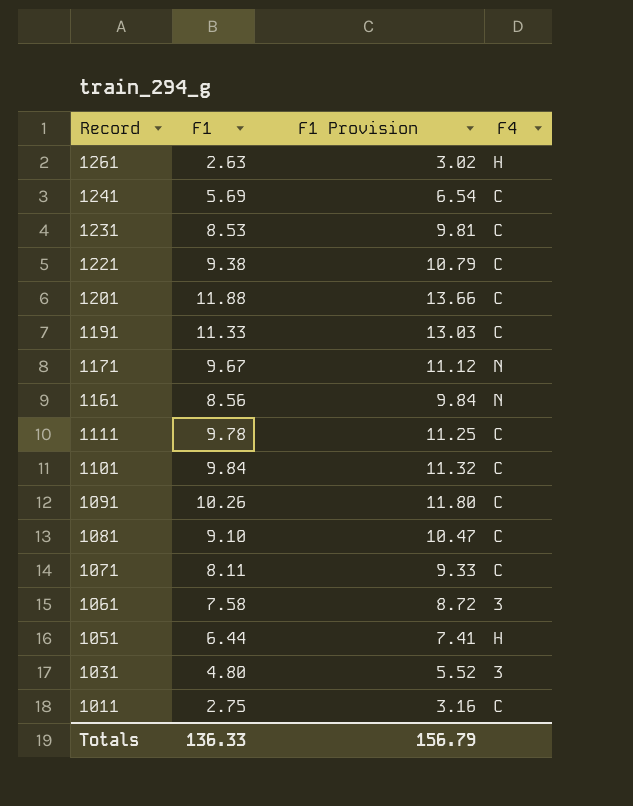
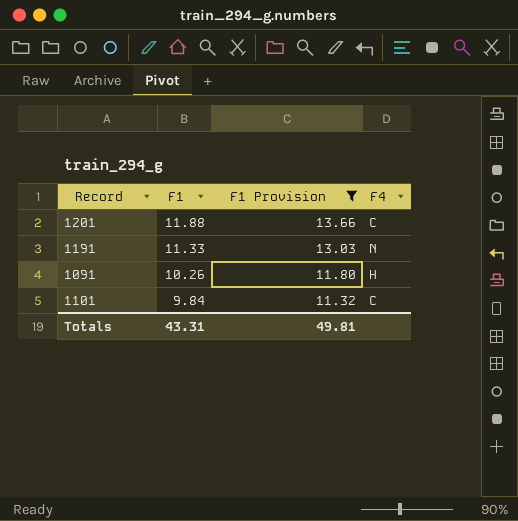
filter: none -> F1 Provision >= 11.32
row order: Record descending -> F1 descending
1191 | F4: C -> N
1091 | F4: C -> H
Totals | F1: 136.33 -> 43.31
Totals | F1 Provision: 156.79 -> 49.81

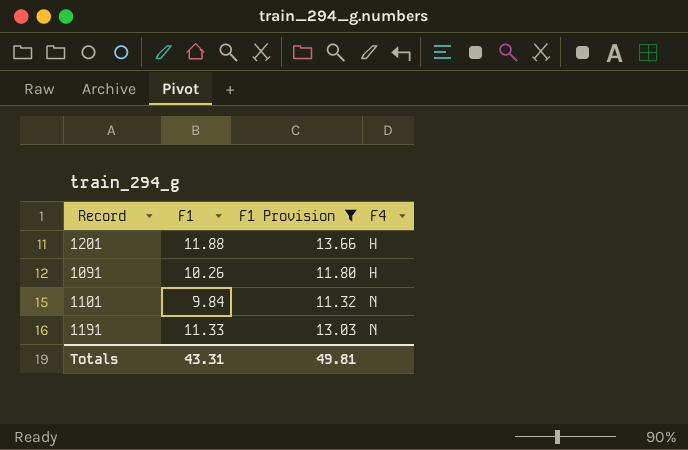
row order: F1 descending -> F4 ascending
1201 | F4: C -> H
1101 | F4: C -> N

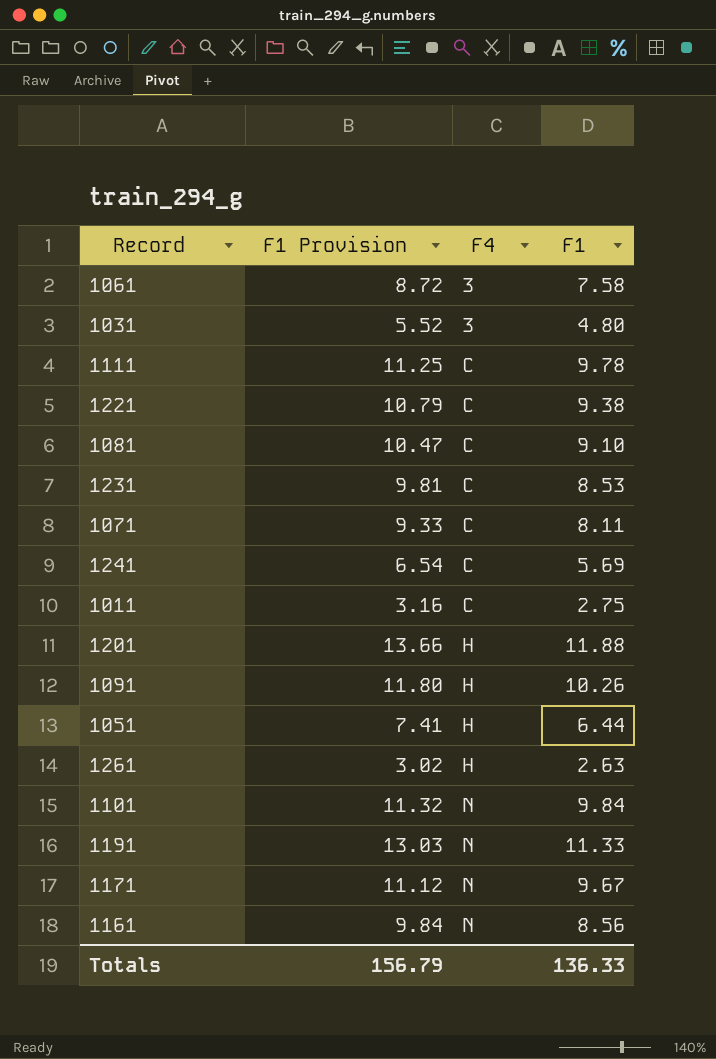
filter: F1 Provision >= 11.32 -> none
column F1 | position: 2 -> 4
Totals | F1 Provision: 49.81 -> 156.79
Totals | F1: 43.31 -> 136.33

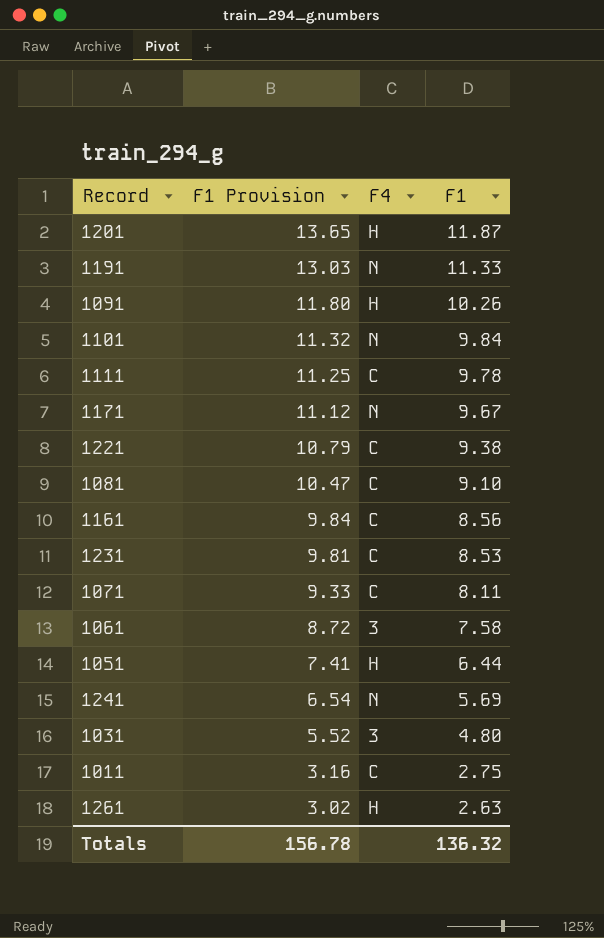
row order: F4 ascending -> F1 Provision descending
1201 | F1 Provision: 13.66 -> 13.65
1201 | F1: 11.88 -> 11.87
1161 | F4: N -> C
1241 | F4: C -> N
Totals | F1 Provision: 156.79 -> 156.78
Totals | F1: 136.33 -> 136.32

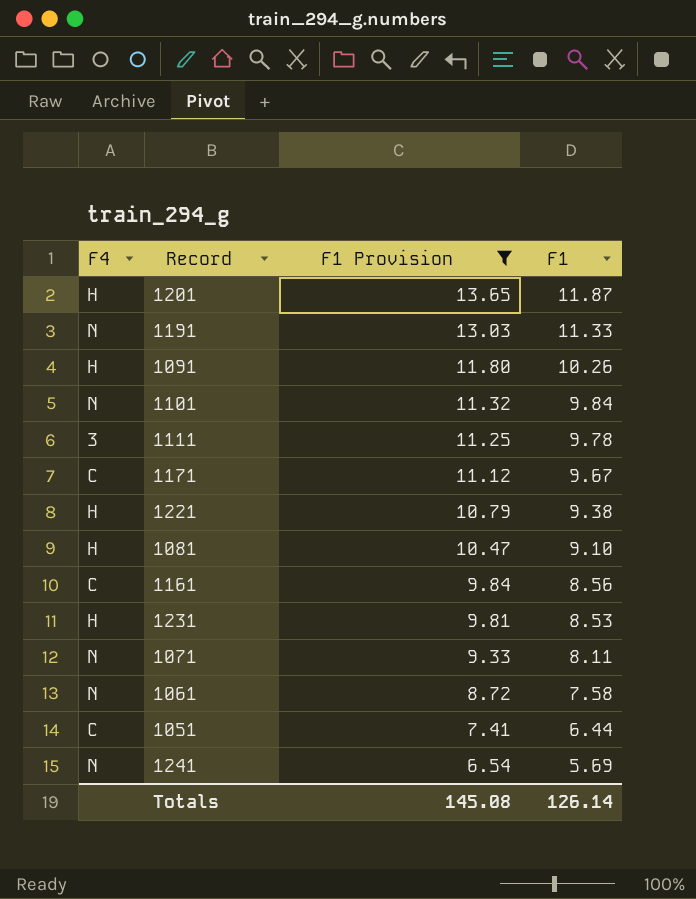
filter: none -> F1 Provision >= 6.54
column F4 | position: 3 -> 1
1111 | F4: C -> 3
1171 | F4: N -> C
1221 | F4: C -> H
1081 | F4: C -> H
1231 | F4: C -> H
1071 | F4: C -> N
1061 | F4: 3 -> N
1051 | F4: H -> C
Totals | F1 Provision: 156.78 -> 145.08
Totals | F1: 136.32 -> 126.14

